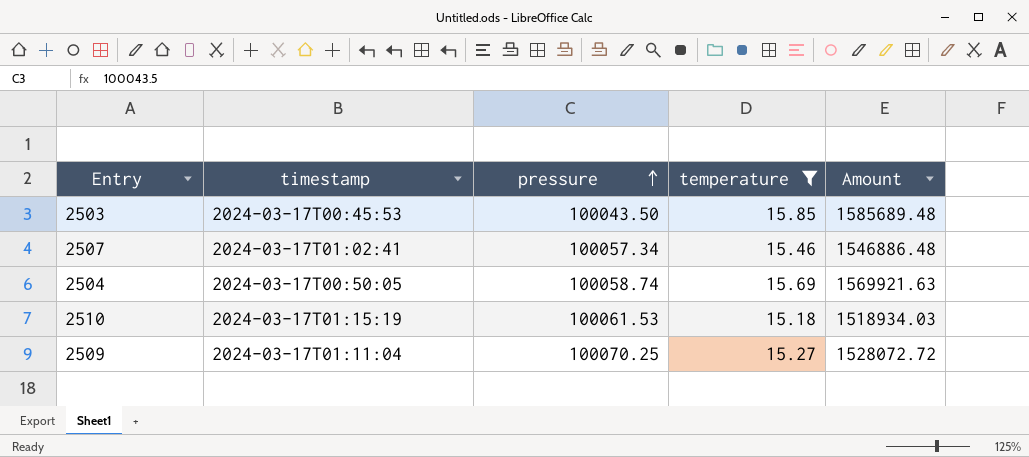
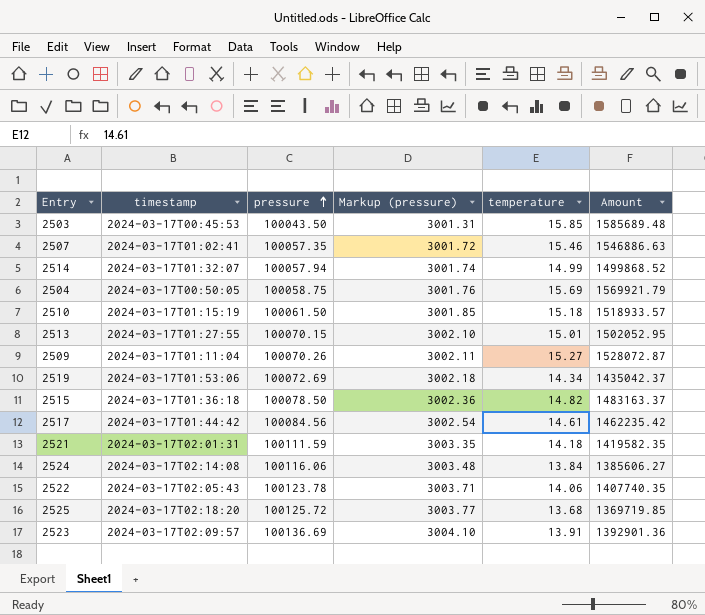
filter: temperature >= 15.18 -> none
column Markup (pressure) | formula: none -> [pressure] * 0.03
2507 | pressure: 100057.34 -> 100057.35
2507 | Amount: 1546886.48 -> 1546886.63
2504 | pressure: 100058.74 -> 100058.75
2504 | Amount: 1569921.63 -> 1569921.79
2510 | pressure: 100061.53 -> 100061.50
2510 | Amount: 1518934.03 -> 1518933.57
2509 | pressure: 100070.25 -> 100070.26
2509 | Amount: 1528072.72 -> 1528072.87

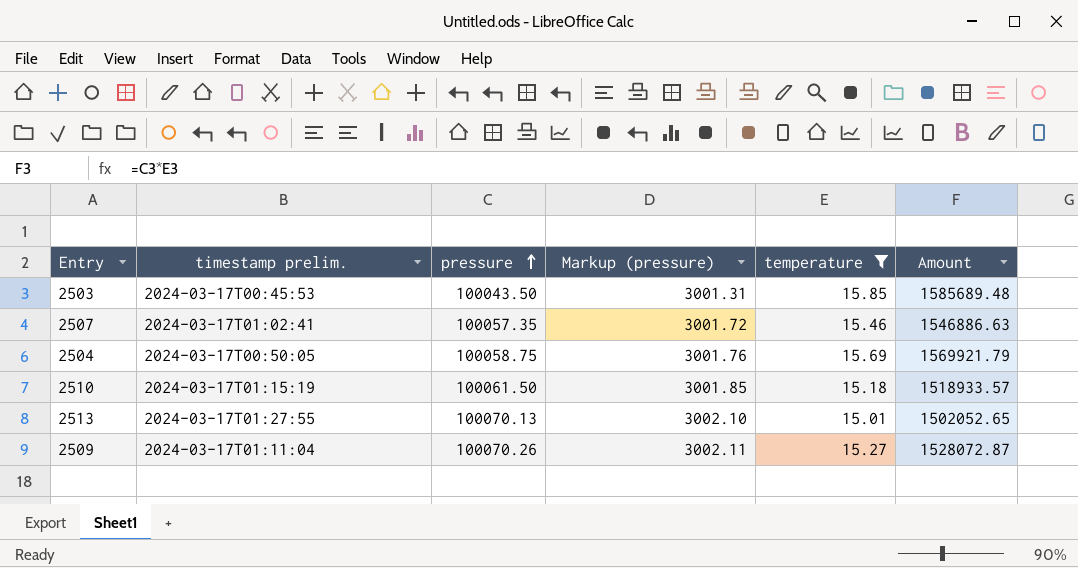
filter: none -> temperature >= 15.01
column name: timestamp -> timestamp prelim.
2513 | pressure: 100070.15 -> 100070.13
2513 | Amount: 1502052.95 -> 1502052.65

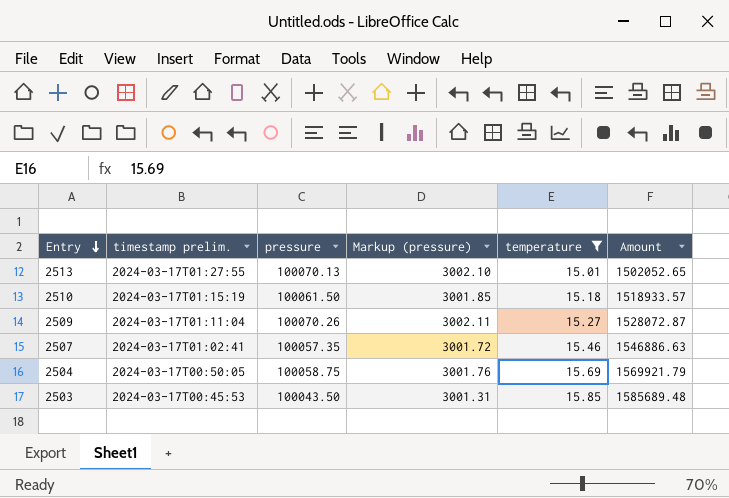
row order: pressure ascending -> Entry descending

